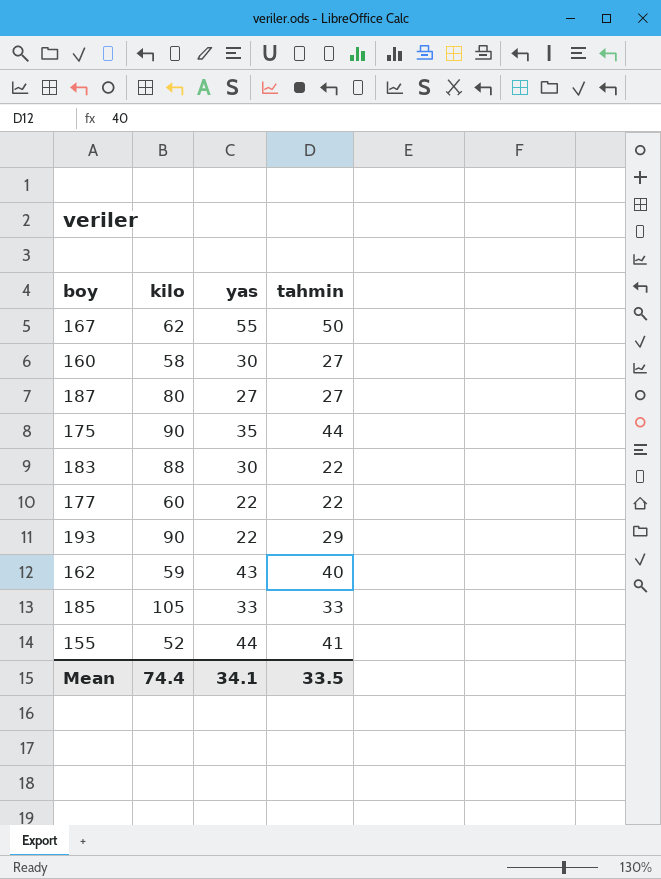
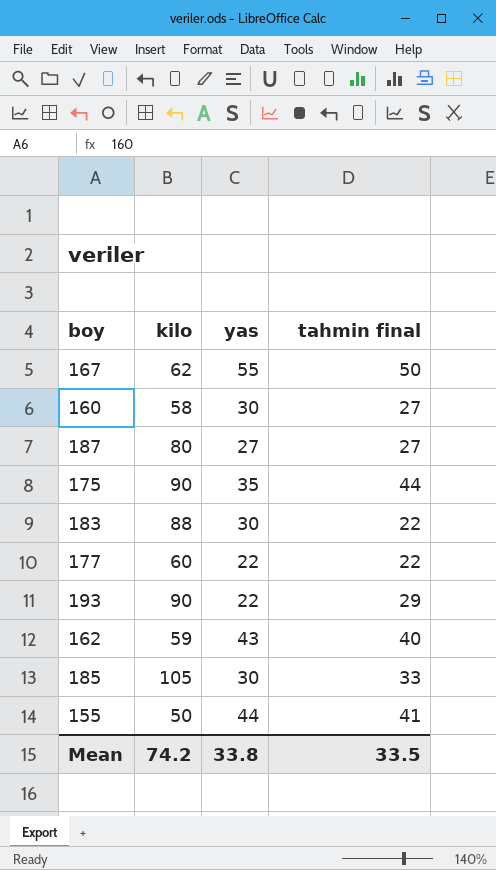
column name: tahmin -> tahmin final
185 | yas: 33 -> 30
155 | kilo: 52 -> 50
Mean | kilo: 74.4 -> 74.2
Mean | yas: 34.1 -> 33.8

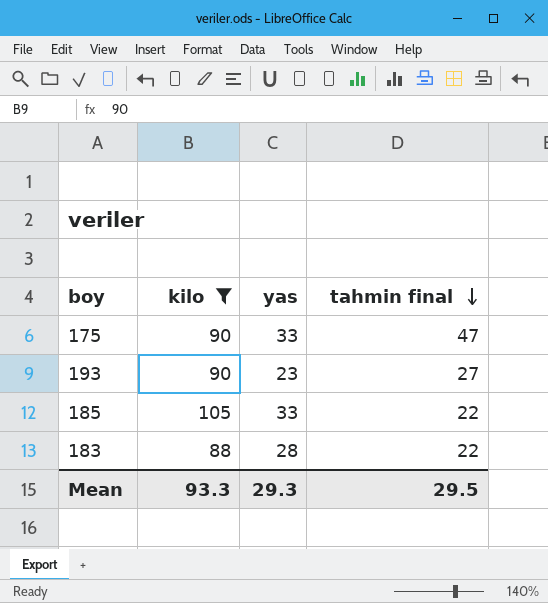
filter: none -> kilo >= 88
row order: none -> tahmin final descending
175 | yas: 35 -> 33
175 | tahmin final: 44 -> 47
193 | yas: 22 -> 23
193 | tahmin final: 29 -> 27
185 | yas: 30 -> 33
185 | tahmin final: 33 -> 22
183 | yas: 30 -> 28
Mean | kilo: 74.2 -> 93.3
Mean | yas: 33.8 -> 29.3
Mean | tahmin final: 33.5 -> 29.5

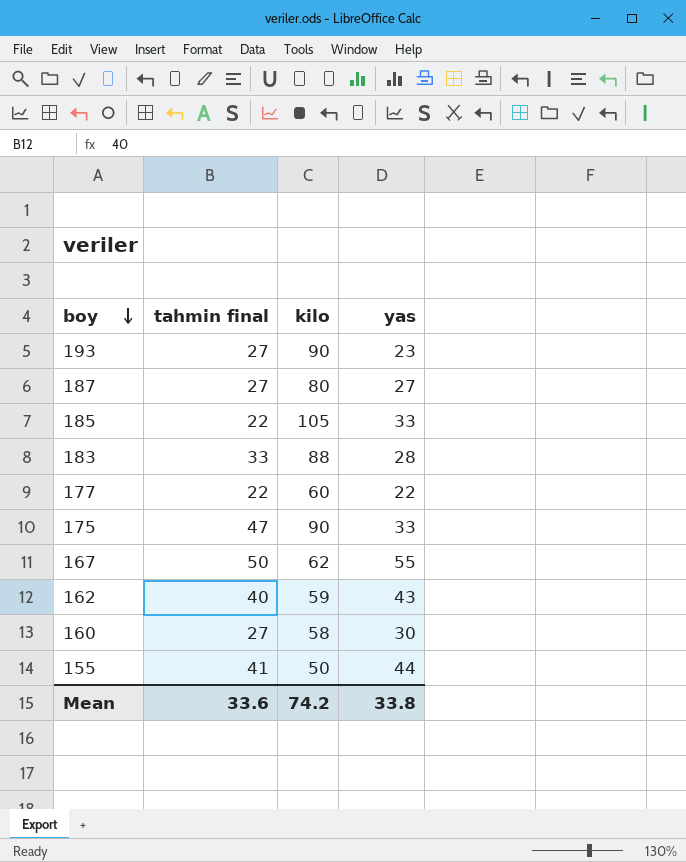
filter: kilo >= 88 -> none
row order: tahmin final descending -> boy descending
column tahmin final | position: 4 -> 2
183 | tahmin final: 22 -> 33
Mean | tahmin final: 29.5 -> 33.6
Mean | kilo: 93.3 -> 74.2
Mean | yas: 29.3 -> 33.8

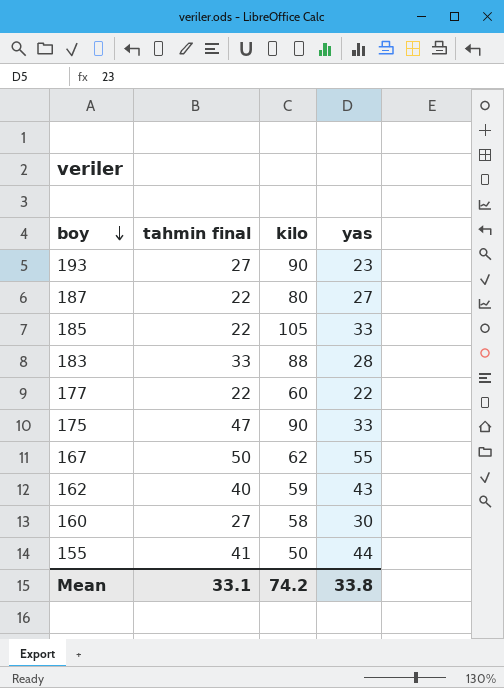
187 | tahmin final: 27 -> 22
Mean | tahmin final: 33.6 -> 33.1

